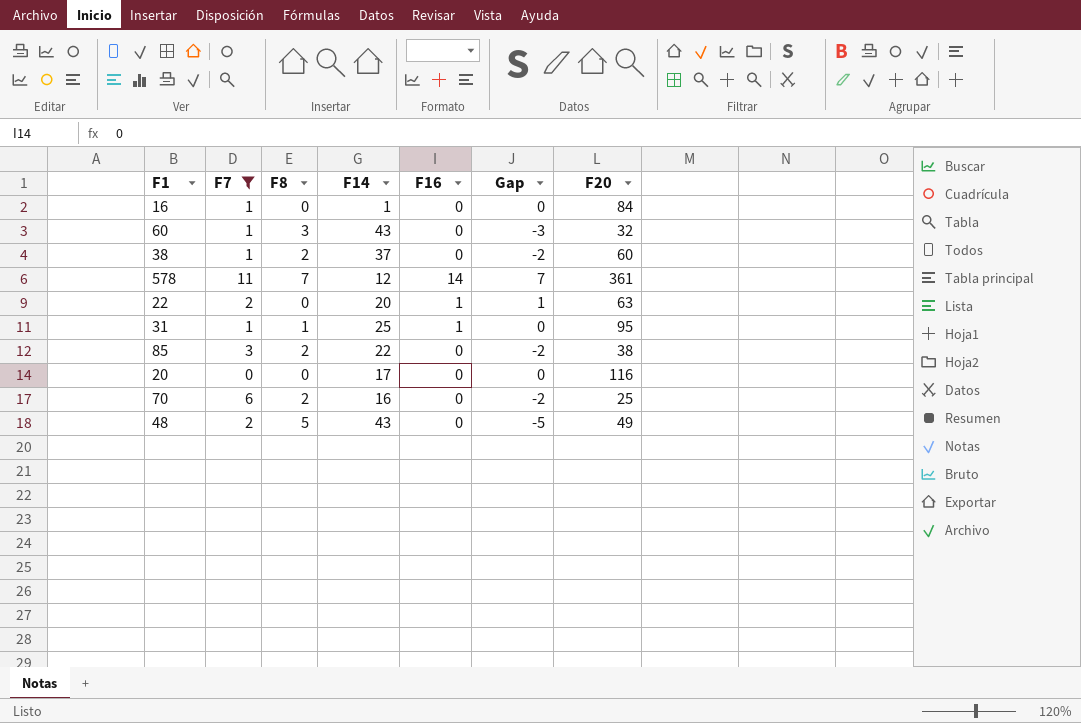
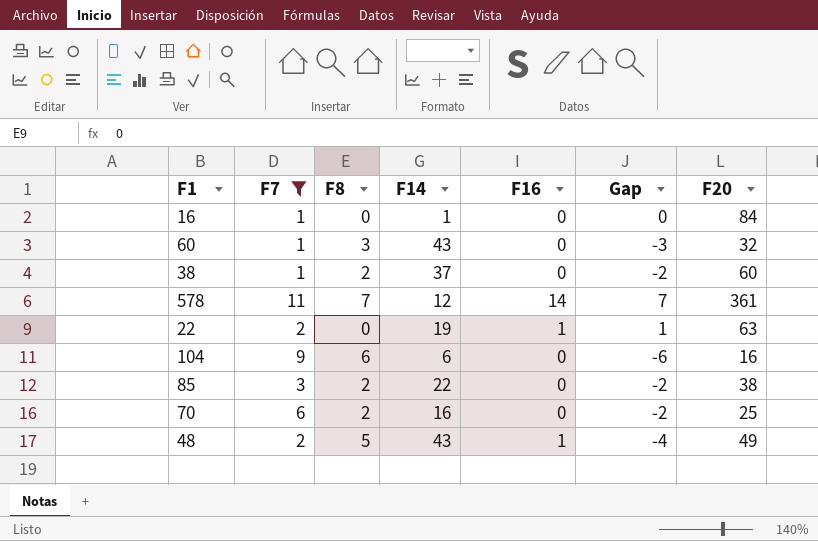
row 31: 1 | 1 | 25 | 1 | 0 | 95 -> none
row 20: 0 | 0 | 17 | 0 | 0 | 116 -> none
22 | F14: 20 -> 19
row 104: none -> 9 | 6 | 6 | 0 | -6 | 16
48 | F16: 0 -> 1
48 | Gap: -5 -> -4

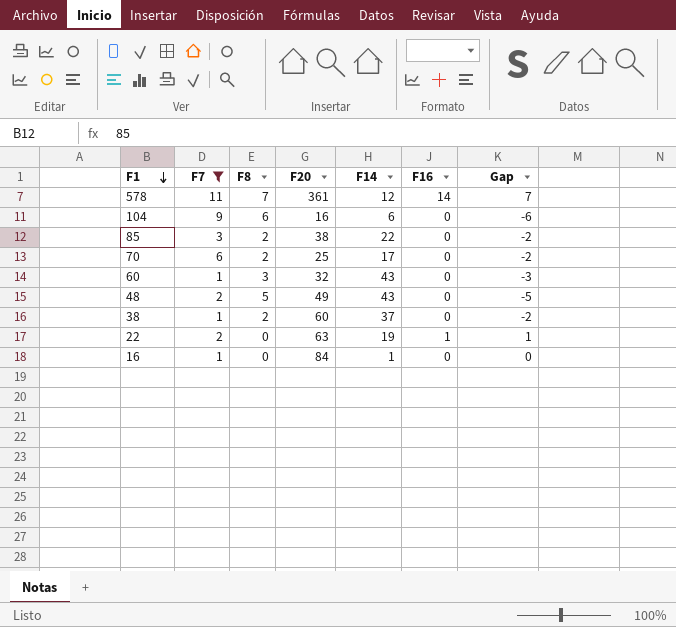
row order: none -> F1 descending
column F20 | position: 7 -> 4
70 | F14: 16 -> 17
48 | F16: 1 -> 0
48 | Gap: -4 -> -5

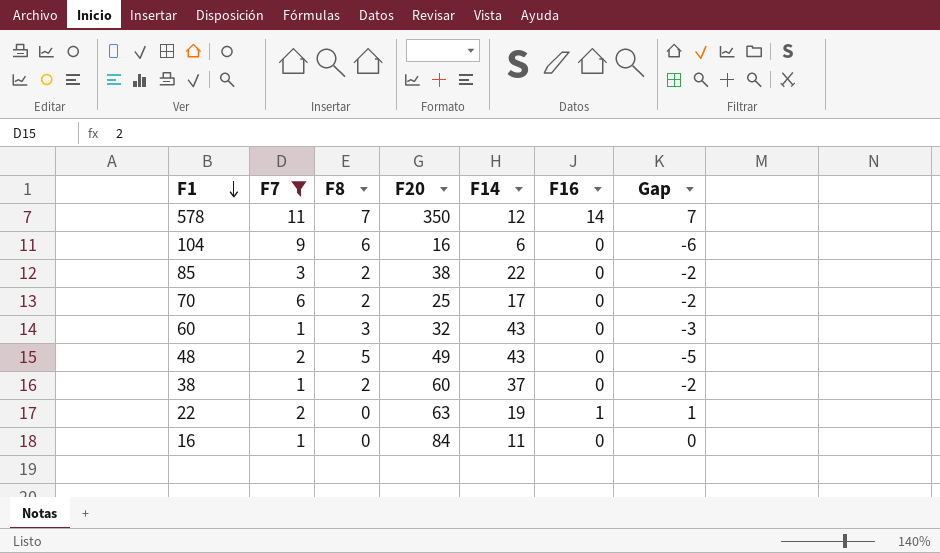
578 | F20: 361 -> 350
16 | F14: 1 -> 11

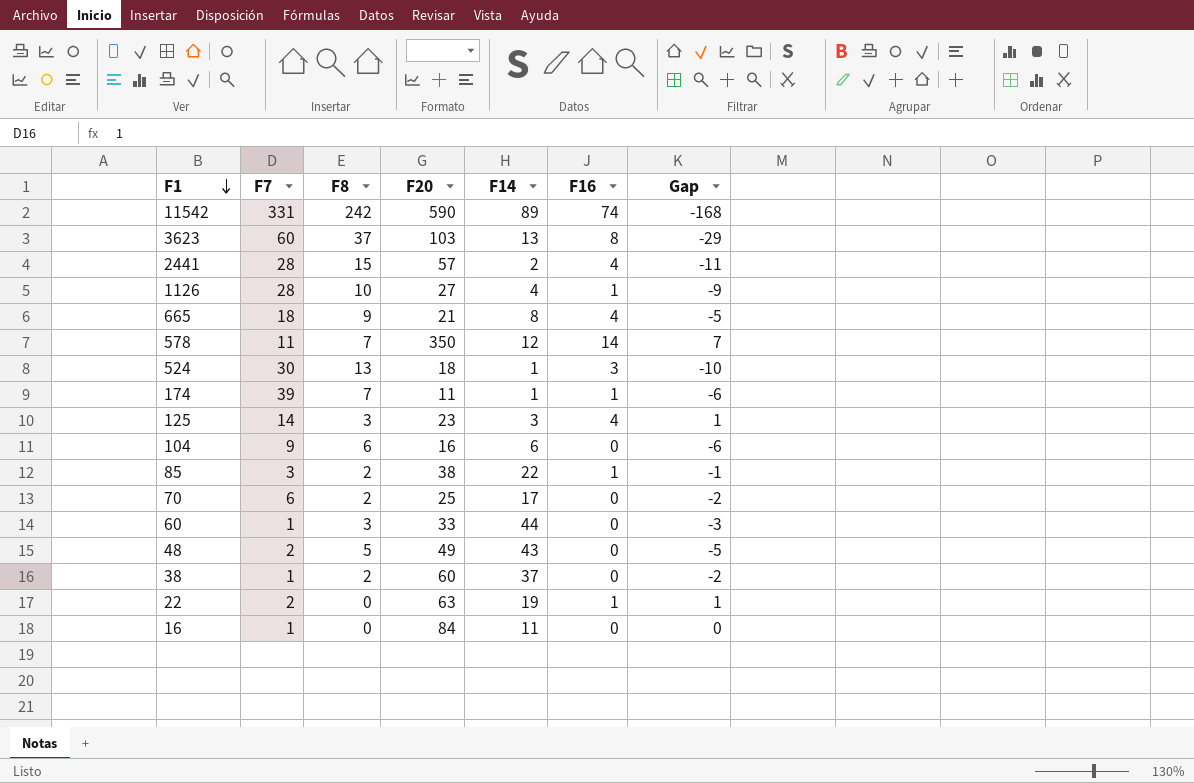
filter: F7 <= 11 -> none
85 | F16: 0 -> 1
85 | Gap: -2 -> -1
60 | F20: 32 -> 33
60 | F14: 43 -> 44

